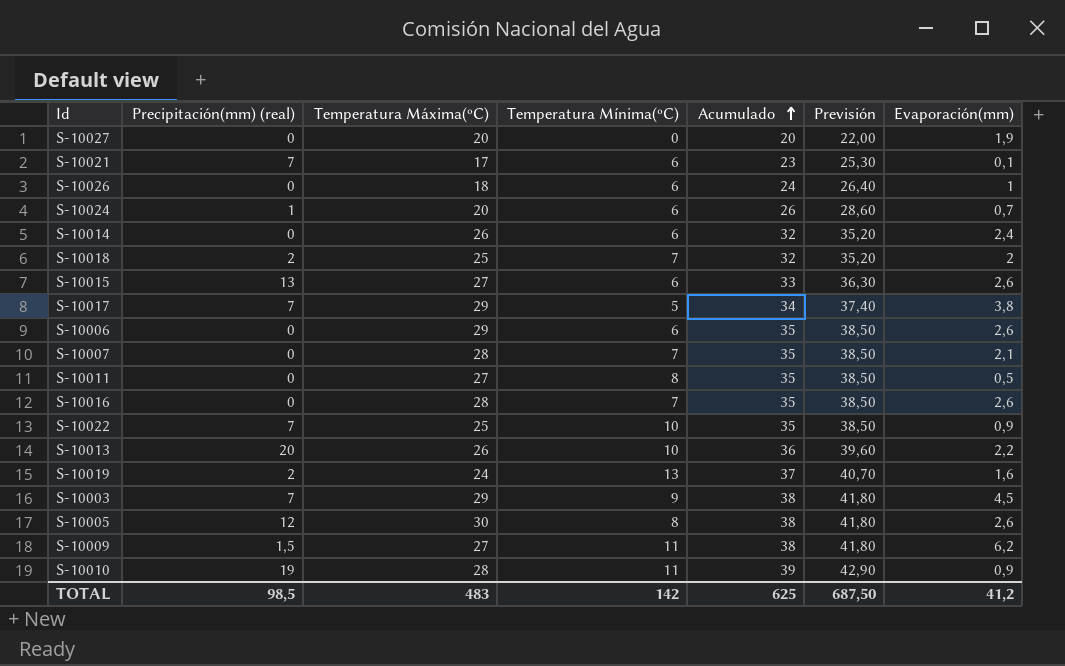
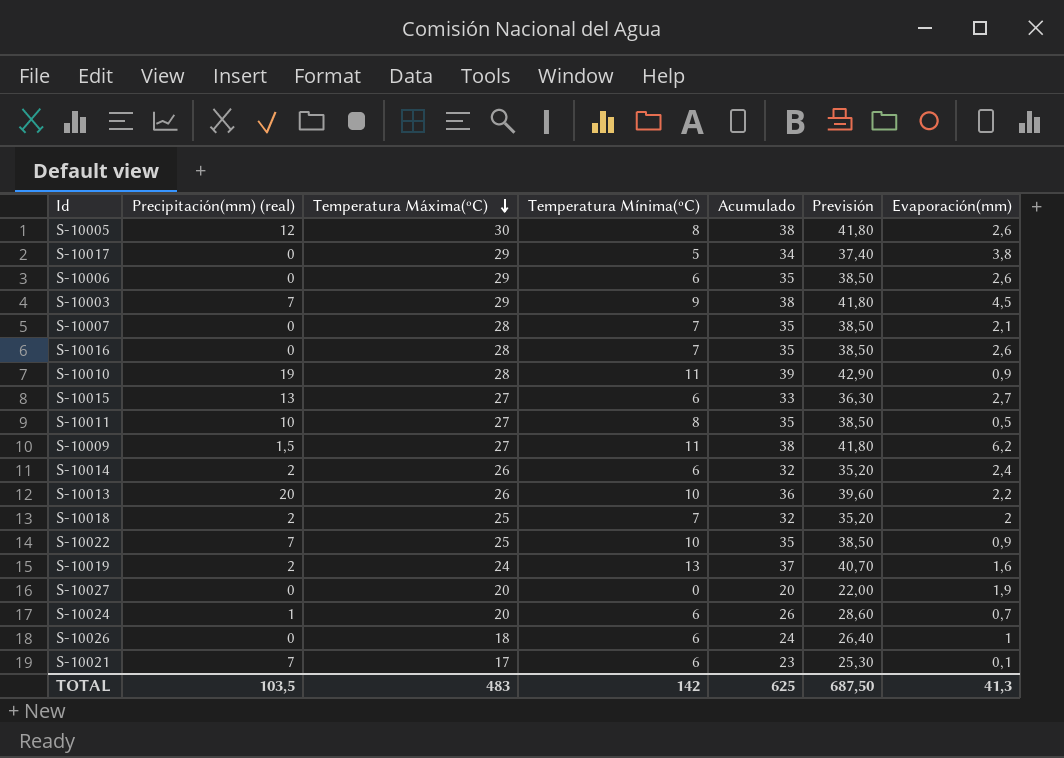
row order: Acumulado ascending -> Temperatura Máxima(ºC) descending
S-10017 | Precipitación(mm) (real): 7 -> 0
S-10015 | Evaporación(mm): 2,6 -> 2,7
S-10011 | Precipitación(mm) (real): 0 -> 10
S-10014 | Precipitación(mm) (real): 0 -> 2
TOTAL | Precipitación(mm) (real): 98,5 -> 103,5
TOTAL | Evaporación(mm): 41,2 -> 41,3

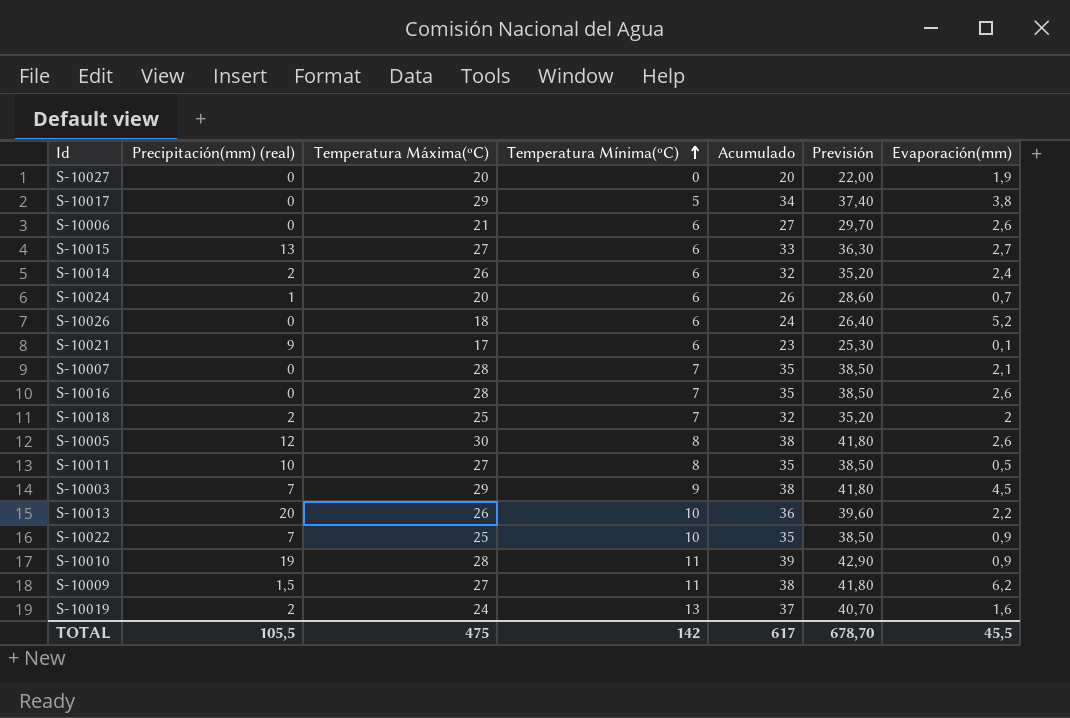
row order: Temperatura Máxima(ºC) descending -> Temperatura Mínima(ºC) ascending
S-10006 | Temperatura Máxima(ºC): 29 -> 21
S-10006 | Acumulado: 35 -> 27
S-10006 | Previsión: 38,50 -> 29,70
S-10026 | Evaporación(mm): 1 -> 5,2
S-10021 | Precipitación(mm) (real): 7 -> 9
TOTAL | Precipitación(mm) (real): 103,5 -> 105,5
TOTAL | Temperatura Máxima(ºC): 483 -> 475
TOTAL | Acumulado: 625 -> 617
TOTAL | Previsión: 687,50 -> 678,70
TOTAL | Evaporación(mm): 41,3 -> 45,5

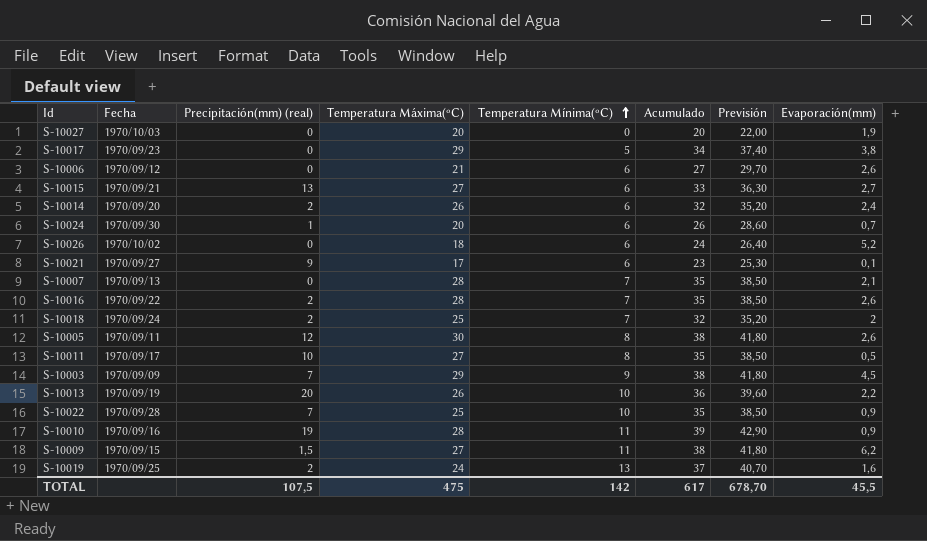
column Fecha | position: none -> 2
S-10016 | Precipitación(mm) (real): 0 -> 2
TOTAL | Precipitación(mm) (real): 105,5 -> 107,5

